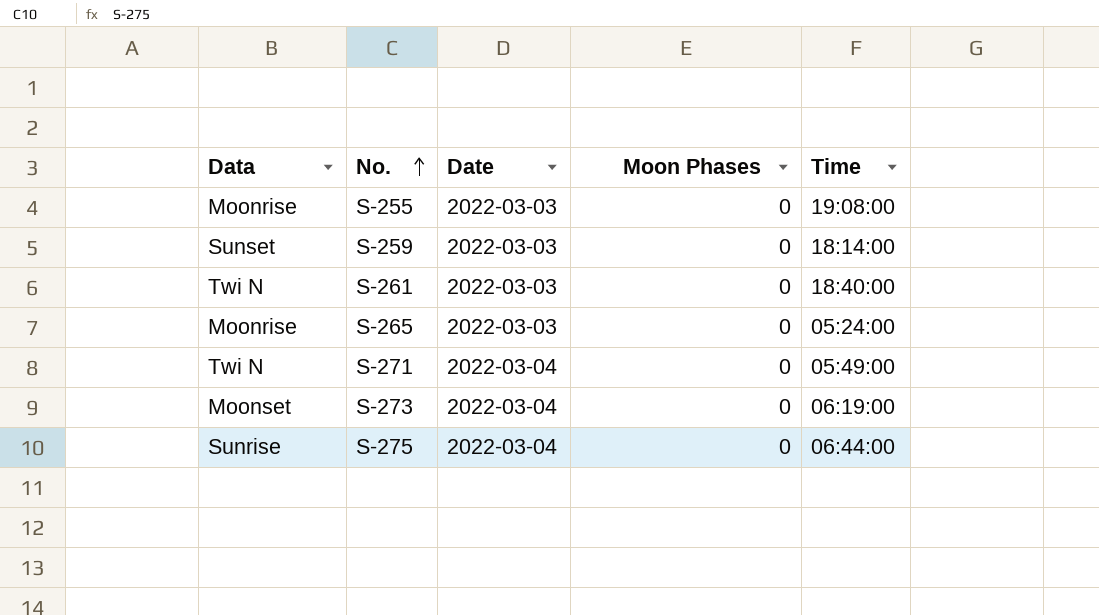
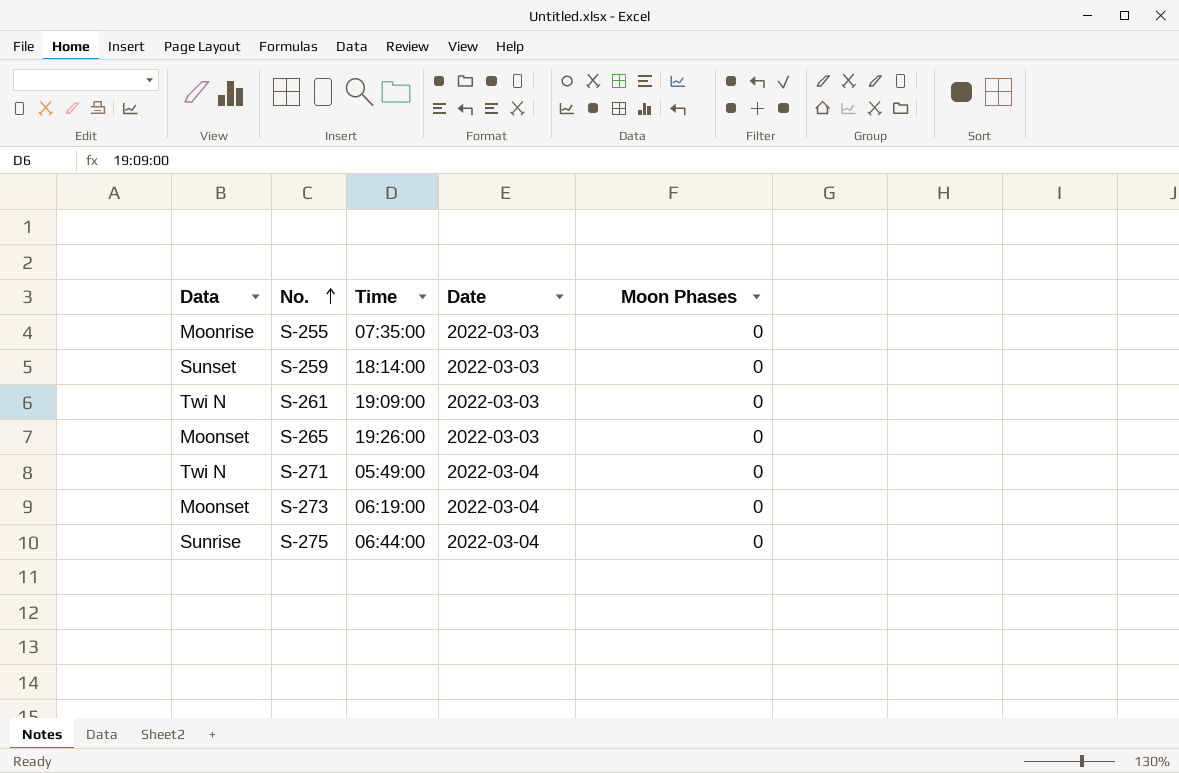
column Time | position: 5 -> 3
S-255 | Time: 19:08:00 -> 07:35:00
S-261 | Time: 18:40:00 -> 19:09:00
S-265 | Data: Moonrise -> Moonset
S-265 | Time: 05:24:00 -> 19:26:00

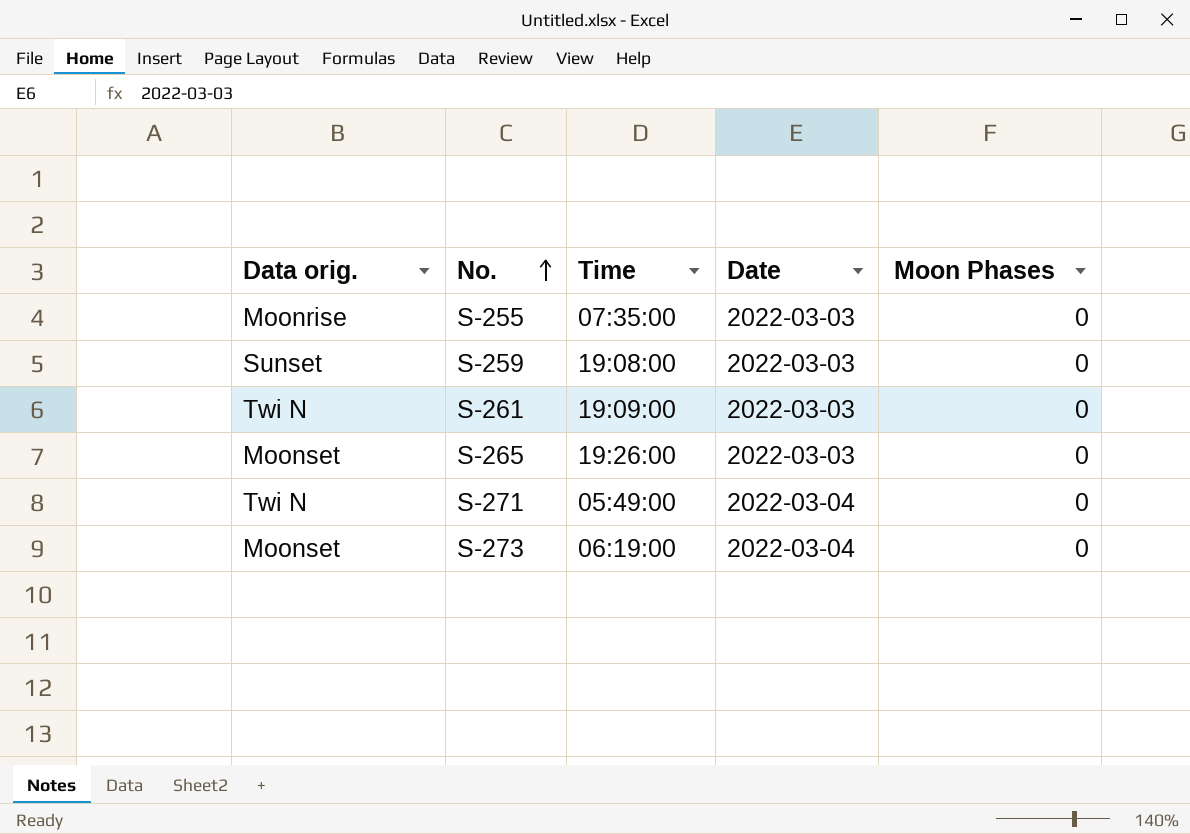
column name: Data -> Data orig.
row S-275: Sunrise | 06:44:00 | 2022-03-04 | 0 -> none
S-259 | Time: 18:14:00 -> 19:08:00

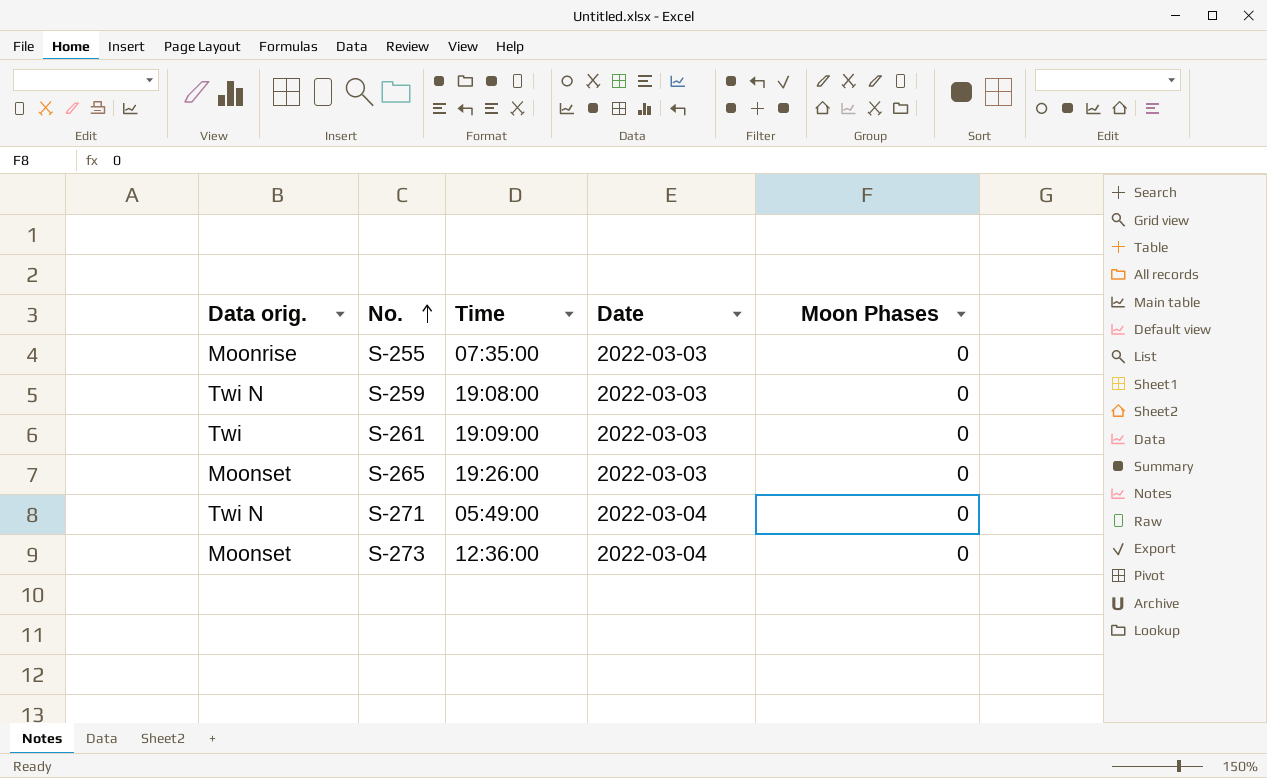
S-259 | Data orig.: Sunset -> Twi N
S-261 | Data orig.: Twi N -> Twi
S-273 | Time: 06:19:00 -> 12:36:00

